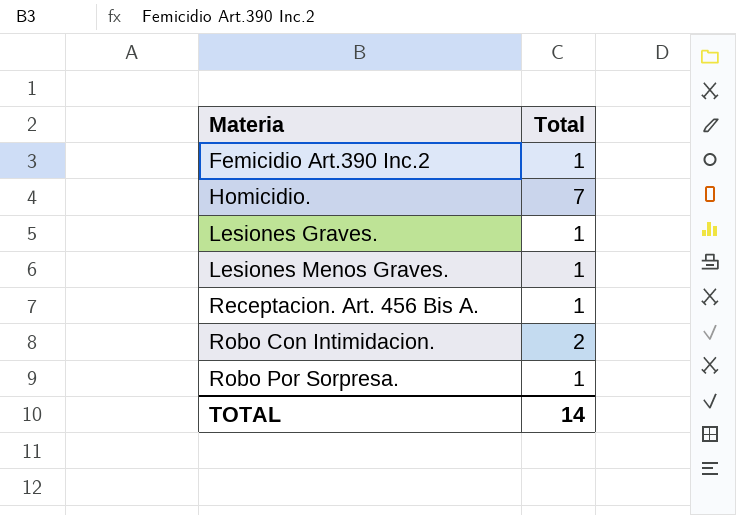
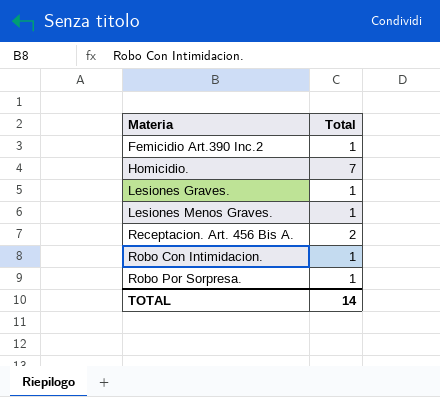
Receptacion. Art. 456 Bis A. | Total: 1 -> 2
Robo Con Intimidacion. | Total: 2 -> 1

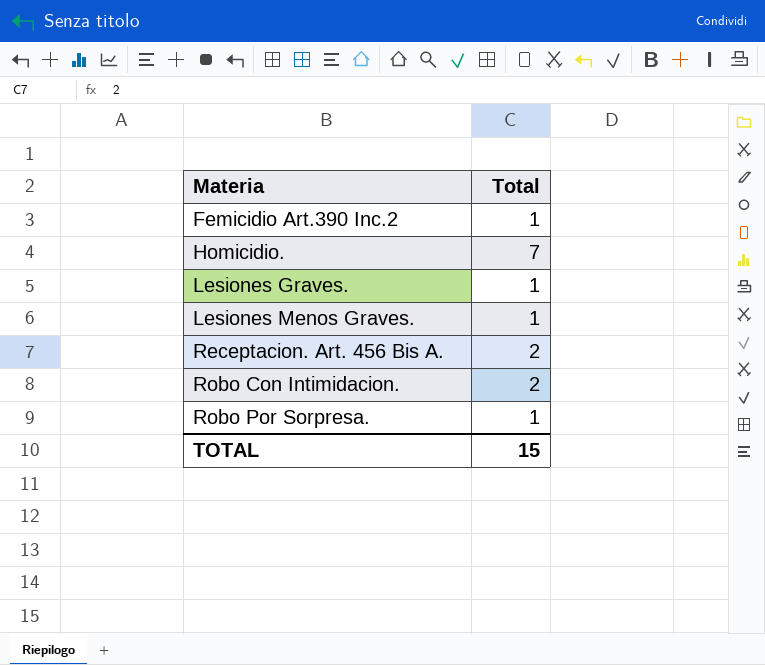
Robo Con Intimidacion. | Total: 1 -> 2
TOTAL | Total: 14 -> 15

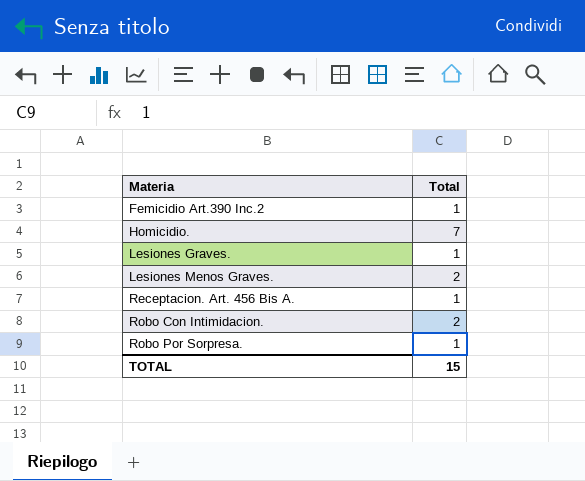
Lesiones Menos Graves. | Total: 1 -> 2
Receptacion. Art. 456 Bis A. | Total: 2 -> 1

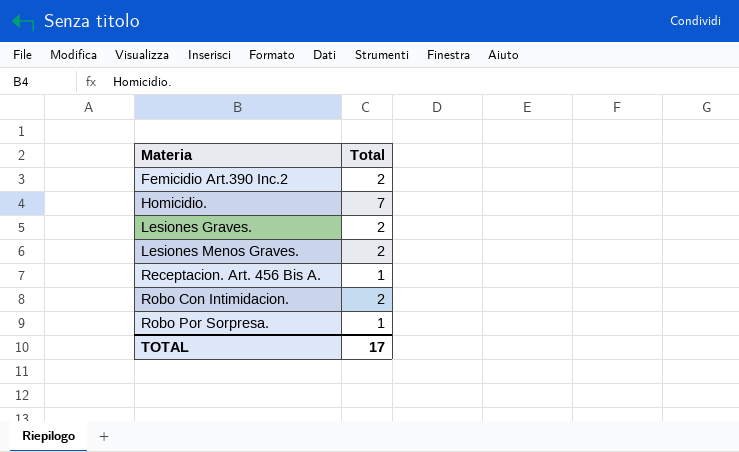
Femicidio Art.390 Inc.2 | Total: 1 -> 2
Lesiones Graves. | Total: 1 -> 2
TOTAL | Total: 15 -> 17

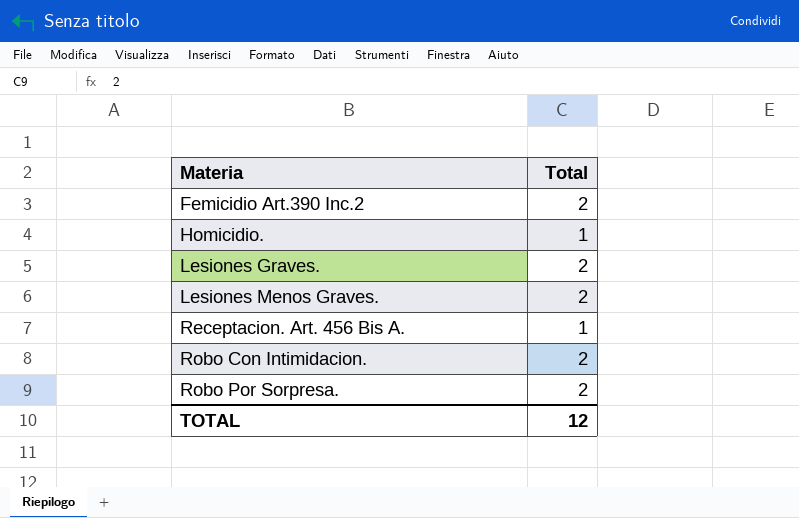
Homicidio. | Total: 7 -> 1
Robo Por Sorpresa. | Total: 1 -> 2
TOTAL | Total: 17 -> 12

